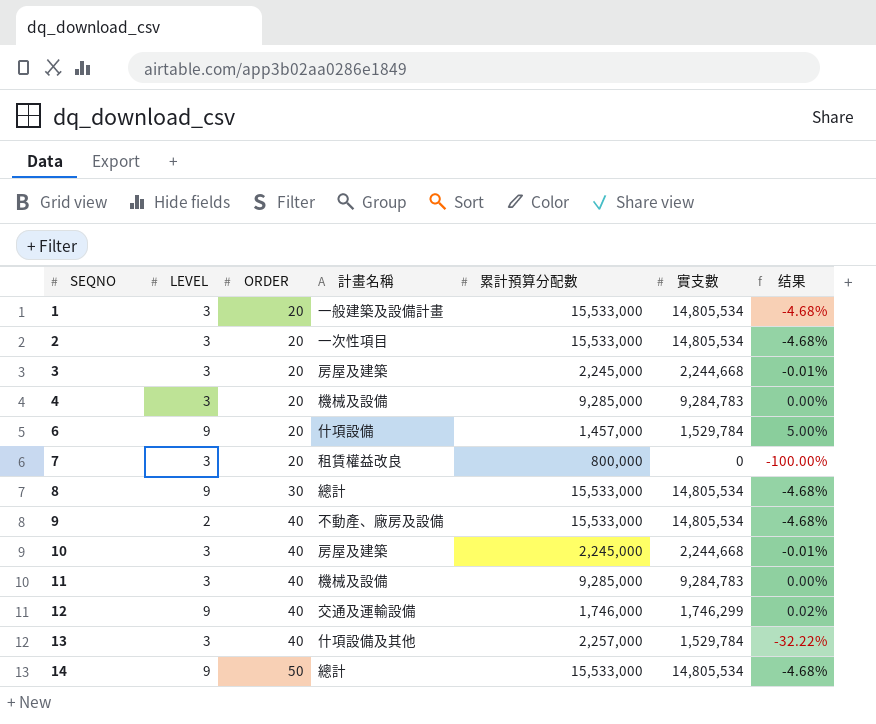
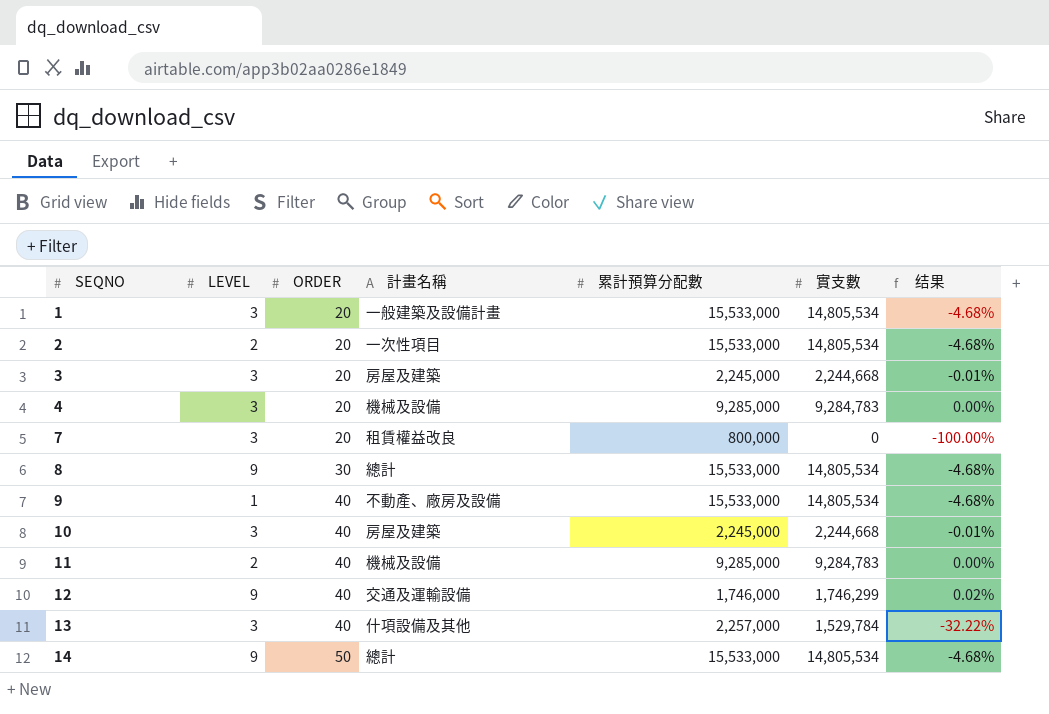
row 6: 9 | 20 | 什項設備 | 1,457,000 | 1,529,784 | 5.00% -> none
2 | LEVEL: 3 -> 2
9 | LEVEL: 2 -> 1
11 | LEVEL: 3 -> 2

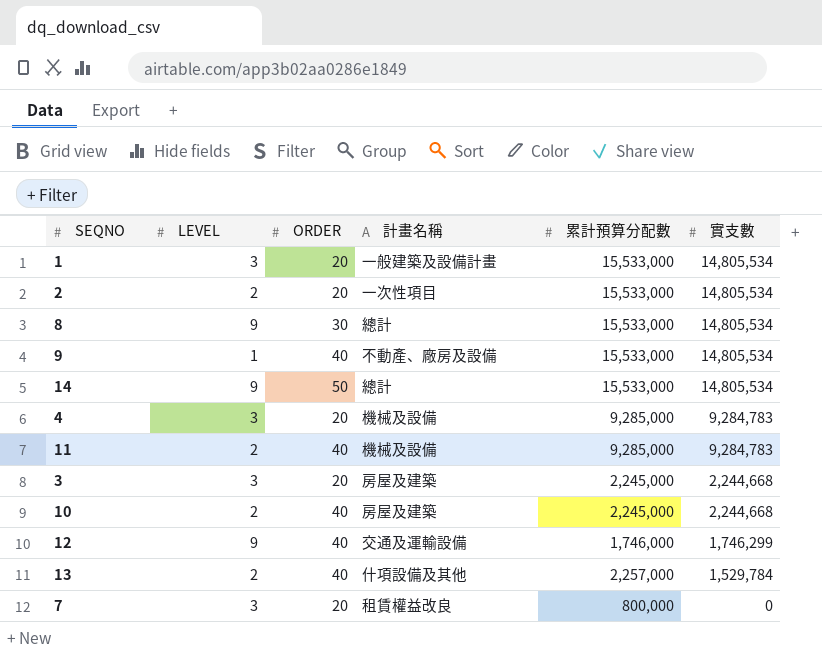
row order: SEQNO ascending -> 實支數 descending
column 结果 | formula: ([實支數] - [累計預算分配數]) / [累計預算分配數] -> none
10 | LEVEL: 3 -> 2
13 | LEVEL: 3 -> 2

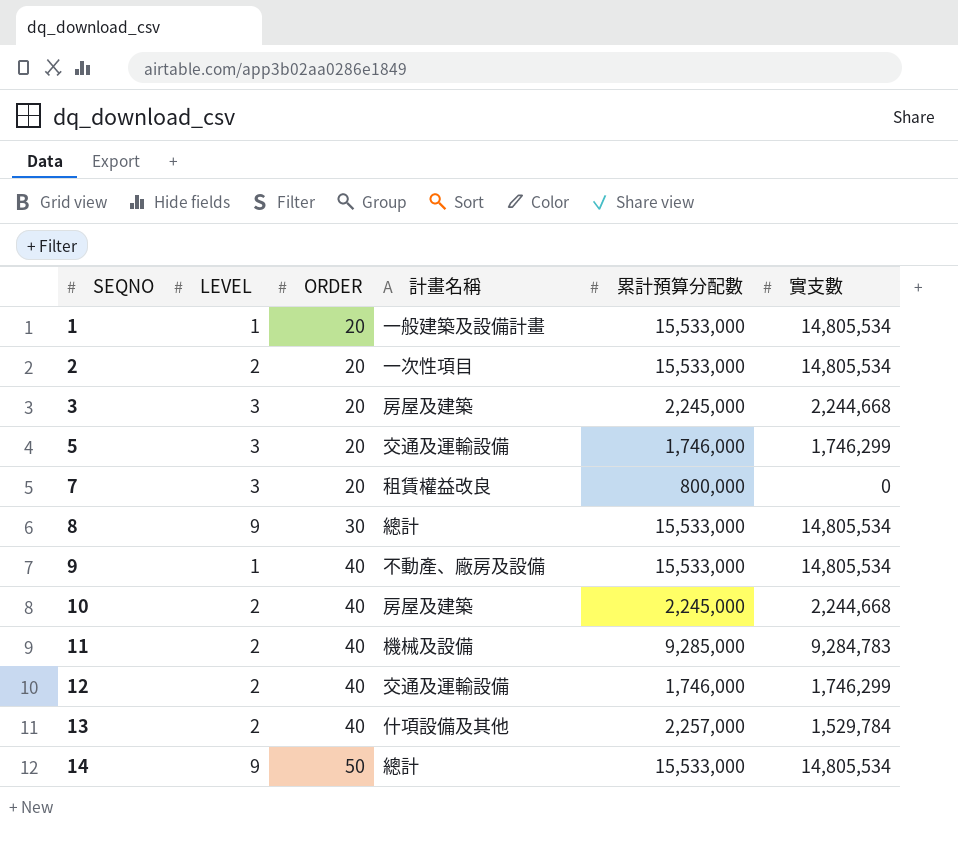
row order: 實支數 descending -> SEQNO ascending
row 4: 3 | 20 | 機械及設備 | 9,285,000 | 9,284,783 -> none
1 | LEVEL: 3 -> 1
row 5: none -> 3 | 20 | 交通及運輸設備 | 1,746,000 | 1,746,299
12 | LEVEL: 9 -> 2

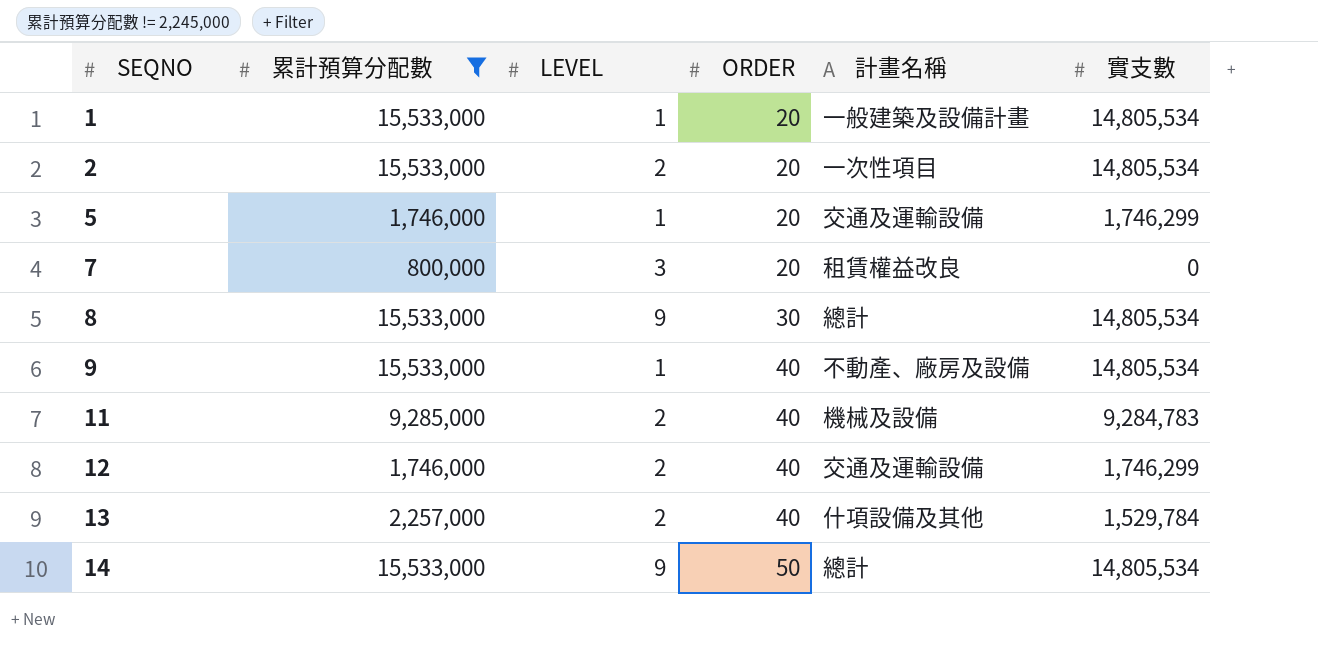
filter: none -> 累計預算分配數 != 2,245,000
column 累計預算分配數 | position: 5 -> 2
5 | LEVEL: 3 -> 1

